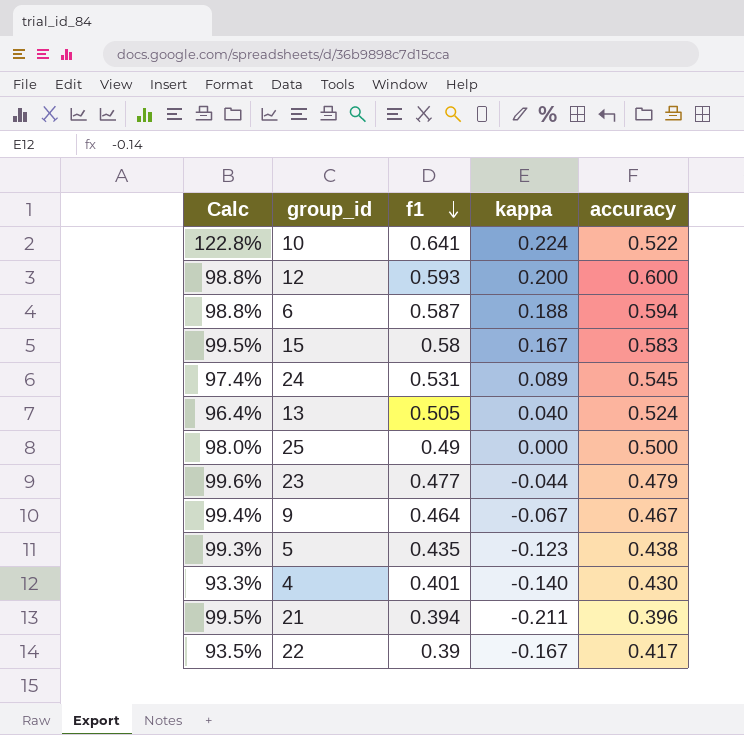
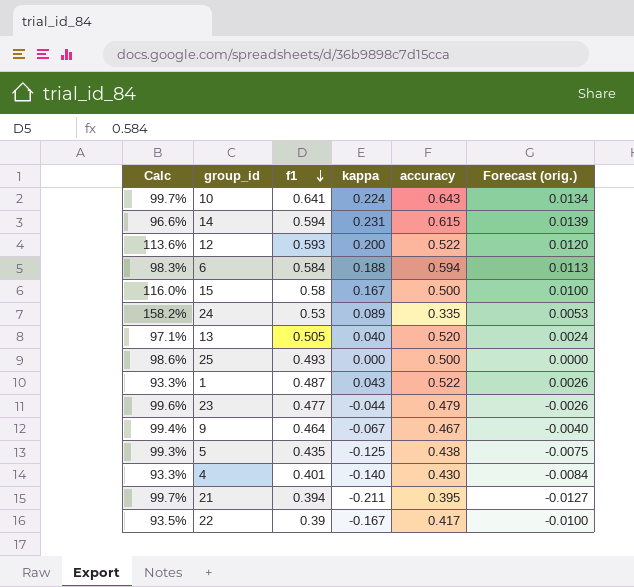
column Forecast (orig.) | formula: none -> [kappa] * 0.06
10 | Calc: 122.8% -> 99.7%
10 | accuracy: 0.522 -> 0.643
row 14: none -> 96.6% | 0.594 | 0.231 | 0.615 | 0.0139
12 | Calc: 98.8% -> 113.6%
12 | accuracy: 0.600 -> 0.522
6 | Calc: 98.8% -> 98.3%
6 | f1: 0.587 -> 0.584
15 | Calc: 99.5% -> 116.0%
15 | accuracy: 0.583 -> 0.500
24 | Calc: 97.4% -> 158.2%
24 | f1: 0.531 -> 0.53
24 | accuracy: 0.545 -> 0.335
13 | Calc: 96.4% -> 97.1%
13 | accuracy: 0.524 -> 0.520
25 | Calc: 98.0% -> 98.6%
25 | f1: 0.49 -> 0.493
row 1: none -> 93.3% | 0.487 | 0.043 | 0.522 | 0.0026
5 | kappa: -0.123 -> -0.125
21 | Calc: 99.5% -> 99.7%
21 | accuracy: 0.396 -> 0.395

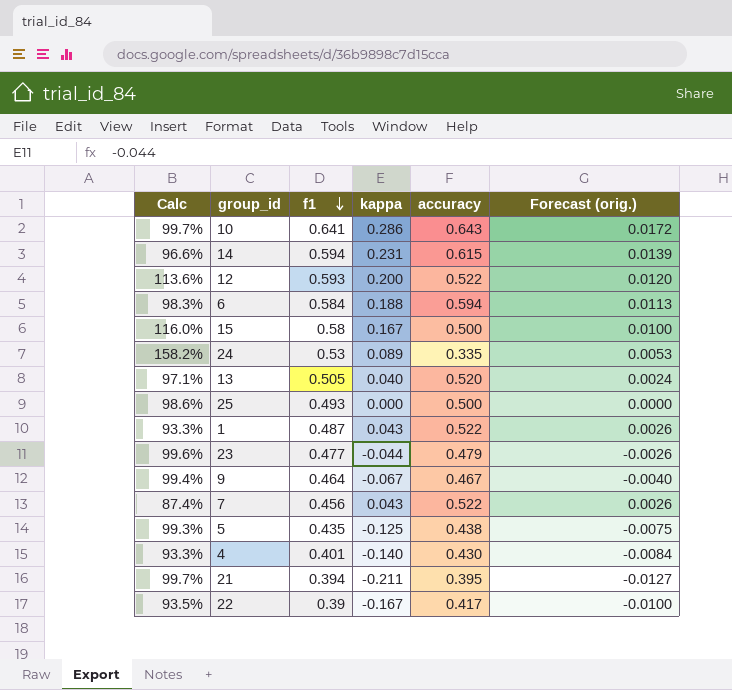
10 | kappa: 0.224 -> 0.286
10 | Forecast (orig.): 0.0134 -> 0.0172
row 7: none -> 87.4% | 0.456 | 0.043 | 0.522 | 0.0026

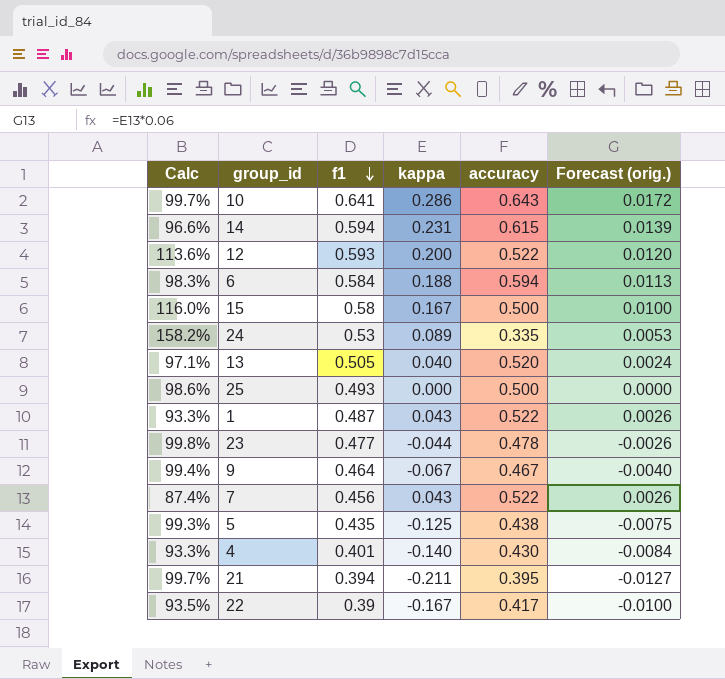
23 | Calc: 99.6% -> 99.8%
23 | accuracy: 0.479 -> 0.478

